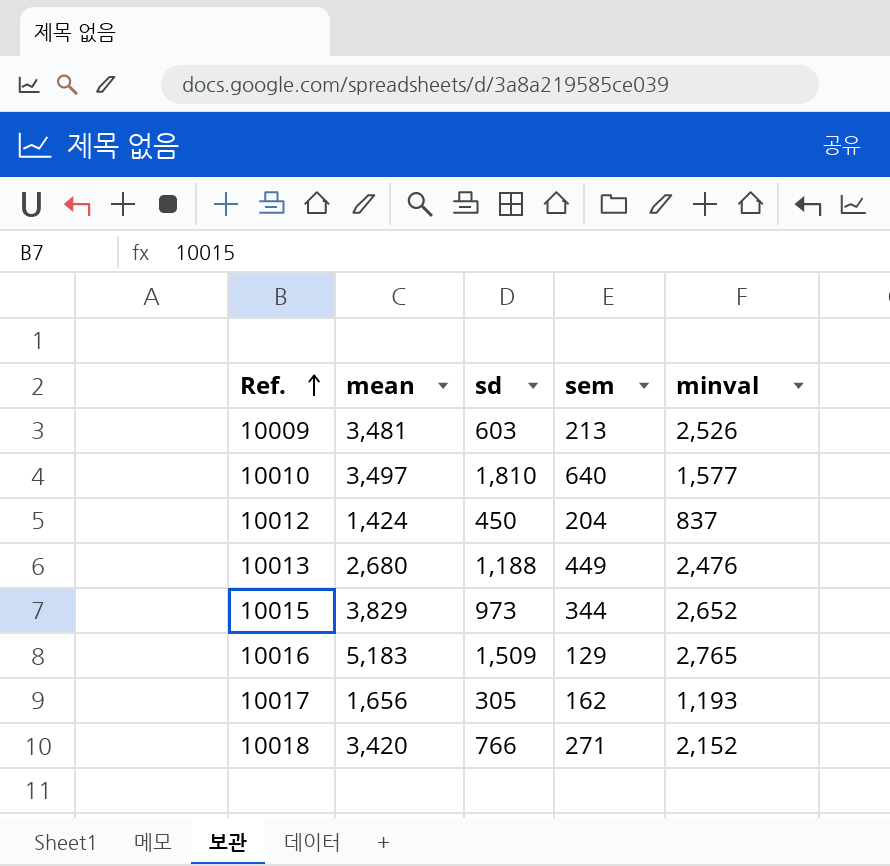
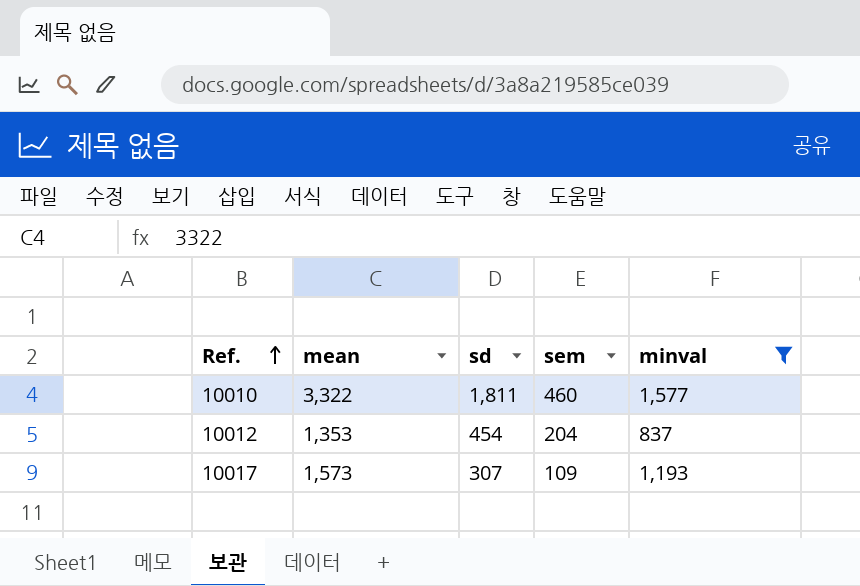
filter: none -> minval <= 1,577
10010 | mean: 3,497 -> 3,322
10010 | sd: 1,810 -> 1,811
10010 | sem: 640 -> 460
10012 | mean: 1,424 -> 1,353
10012 | sd: 450 -> 454
10017 | mean: 1,656 -> 1,573
10017 | sd: 305 -> 307
10017 | sem: 162 -> 109

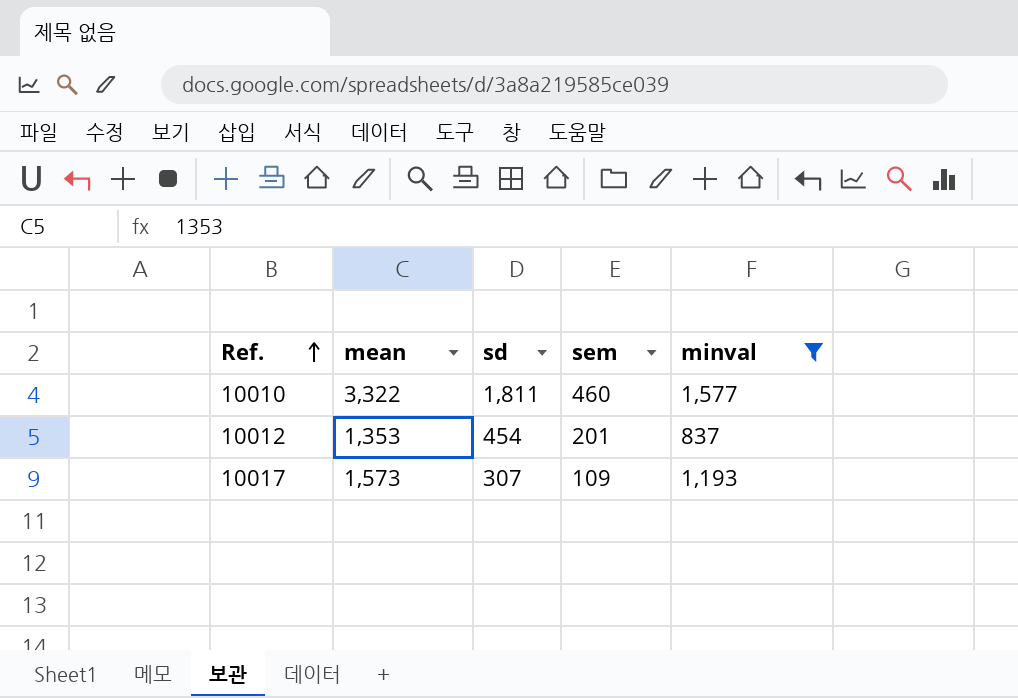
10012 | sem: 204 -> 201

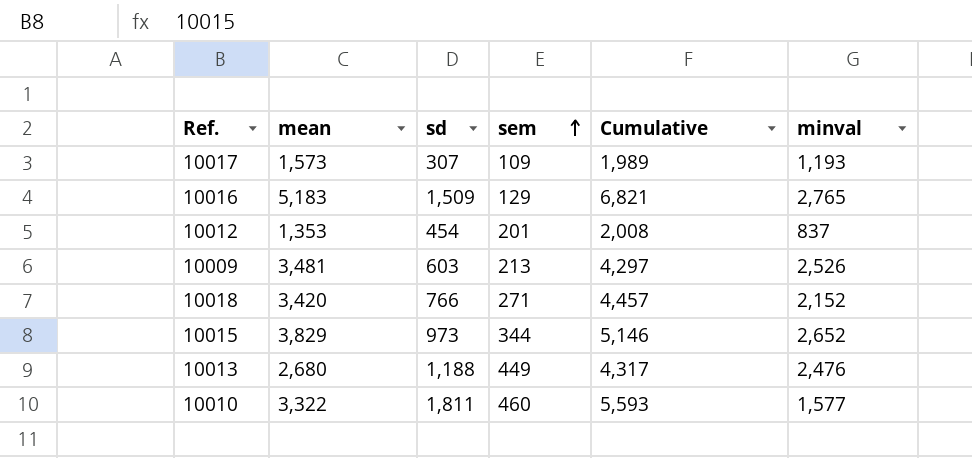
filter: minval <= 1,577 -> none
row order: Ref. ascending -> sem ascending
column Cumulative | formula: none -> [mean] + [sd] + [sem]

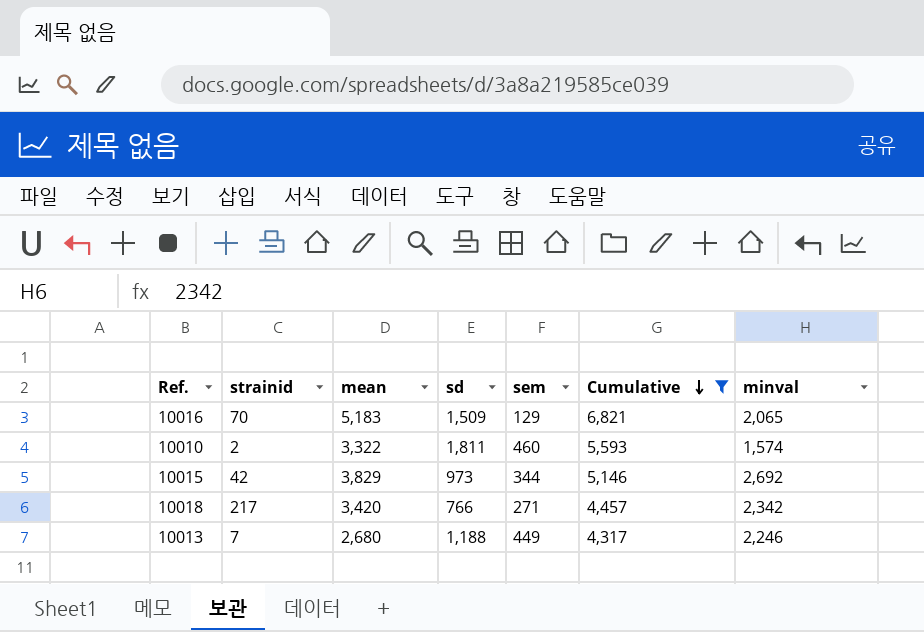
filter: none -> Cumulative >= 4,317
row order: sem ascending -> Cumulative descending
column strainid | position: none -> 2
10016 | minval: 2,765 -> 2,065
10010 | minval: 1,577 -> 1,574
10015 | minval: 2,652 -> 2,692
10018 | minval: 2,152 -> 2,342
10013 | minval: 2,476 -> 2,246

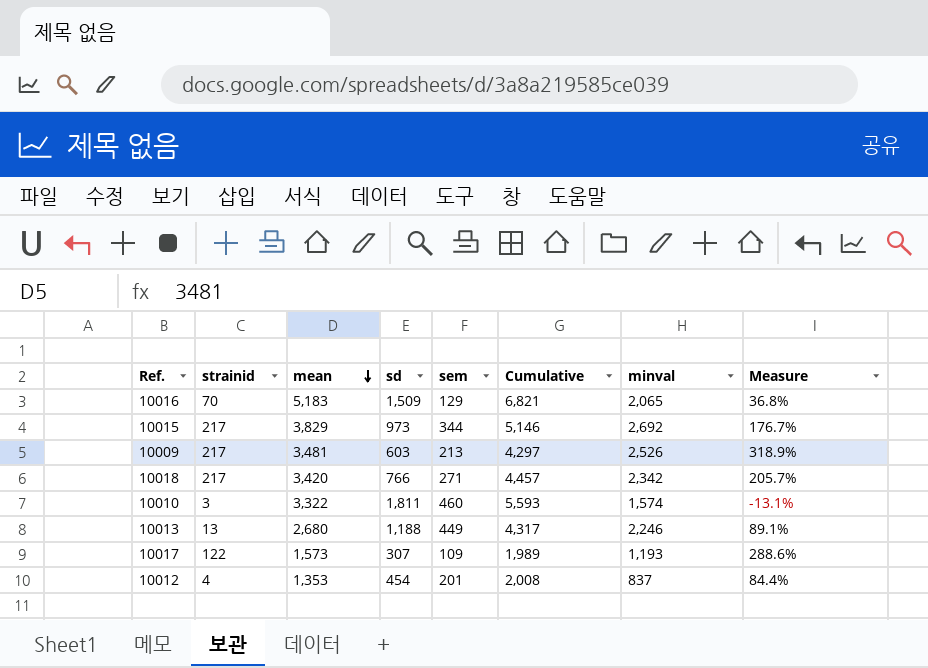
filter: Cumulative >= 4,317 -> none
row order: Cumulative descending -> mean descending
column Measure | formula: none -> ([minval] - [sd]) / [sd]
10015 | strainid: 42 -> 217
10010 | strainid: 2 -> 3
10013 | strainid: 7 -> 13

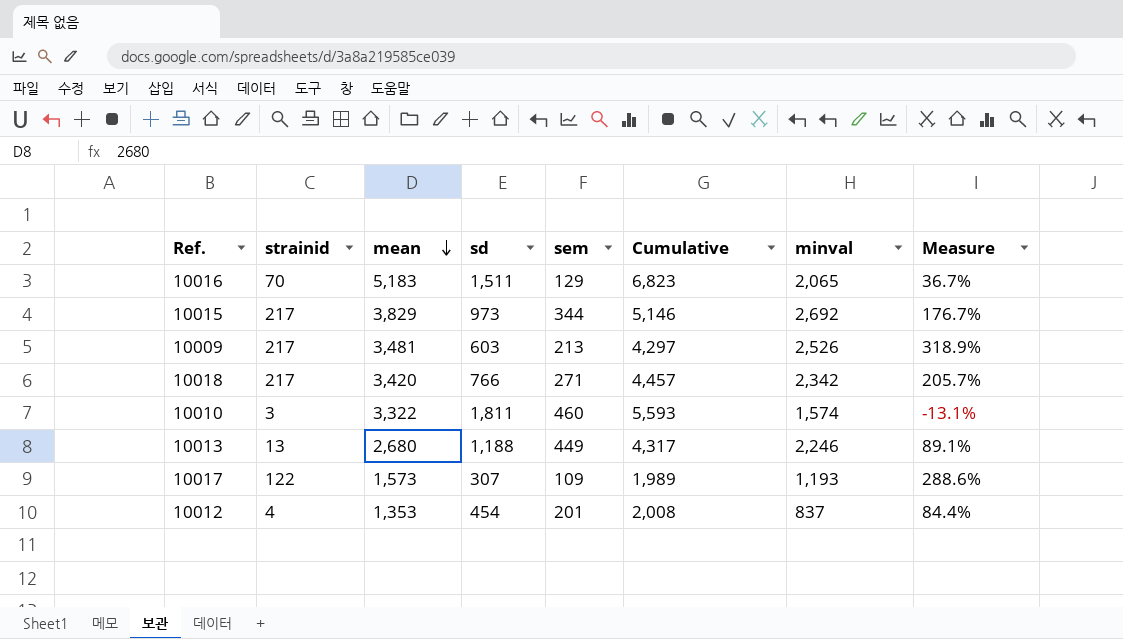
10016 | sd: 1,509 -> 1,511
10016 | Cumulative: 6,821 -> 6,823
10016 | Measure: 36.8% -> 36.7%

